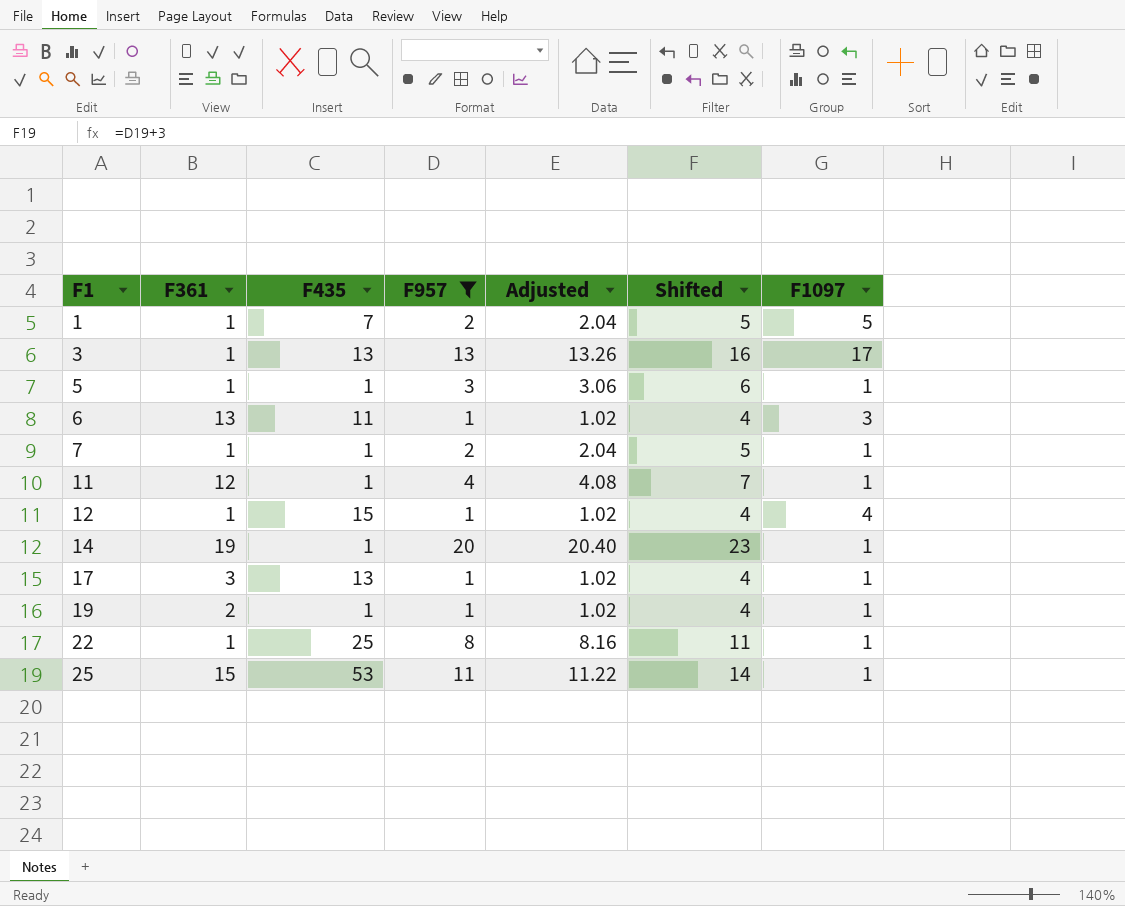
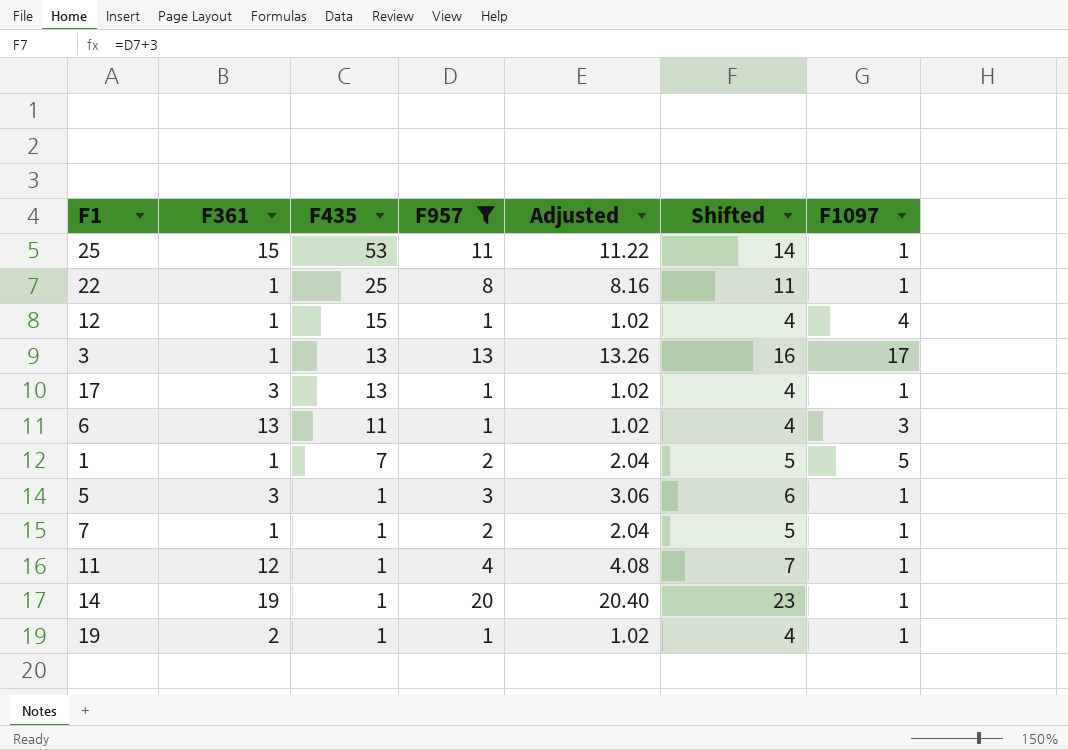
row order: F1 ascending -> F435 descending
5 | F361: 1 -> 3

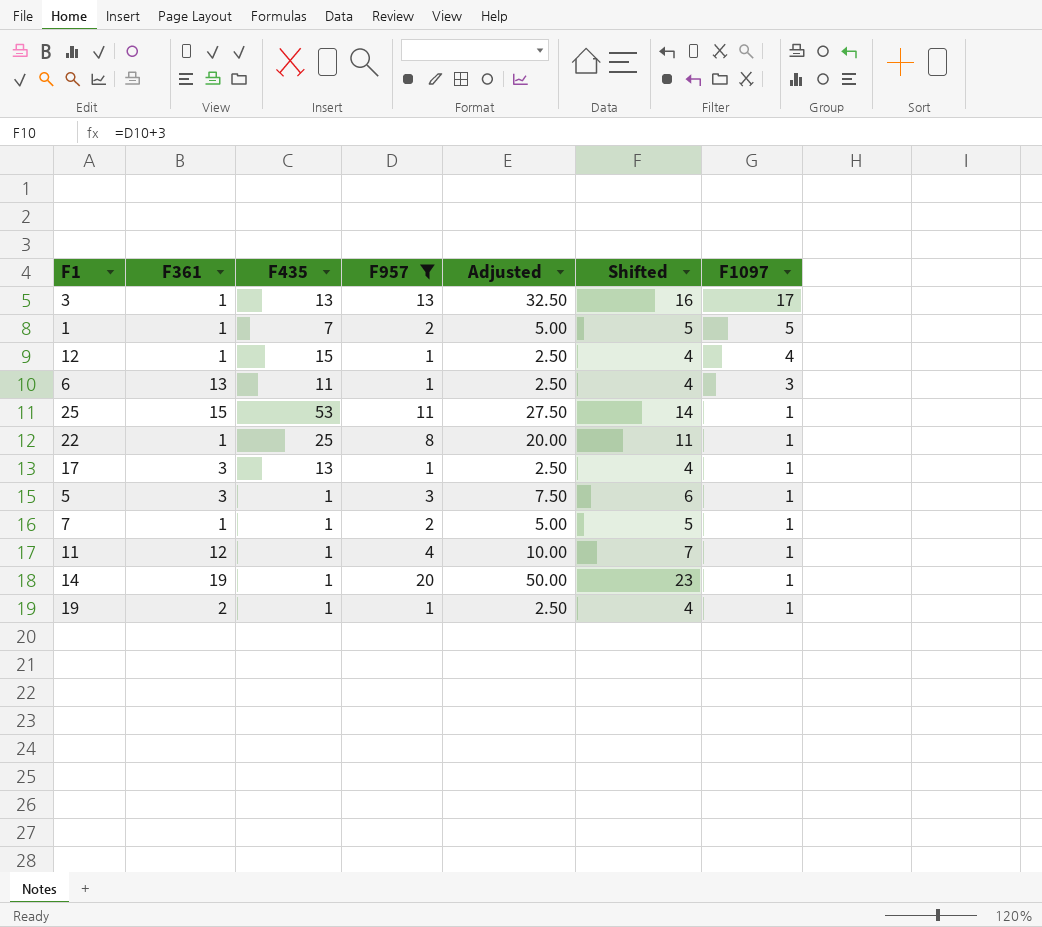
row order: F435 descending -> F1097 descending
column Adjusted | formula: [F957] * 1.02 -> [F957] * 2.5

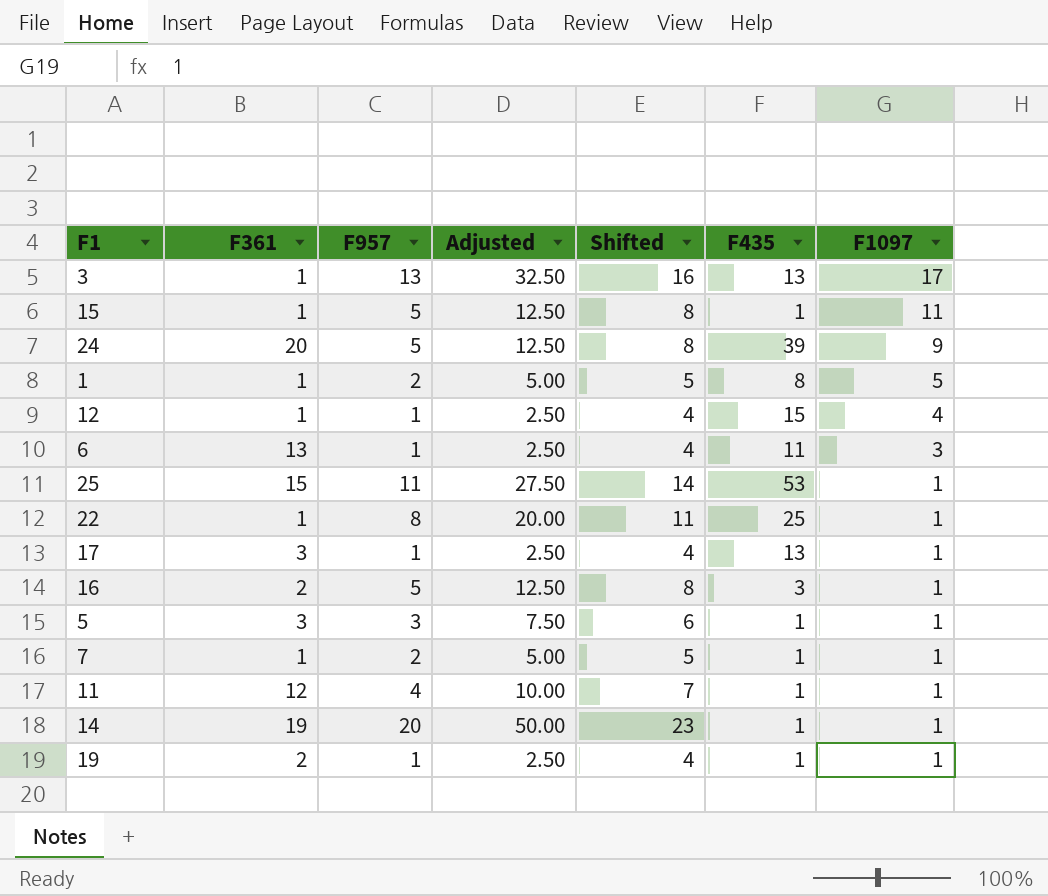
filter: F957 != 5 -> none
column F435 | position: 3 -> 6
1 | F435: 7 -> 8

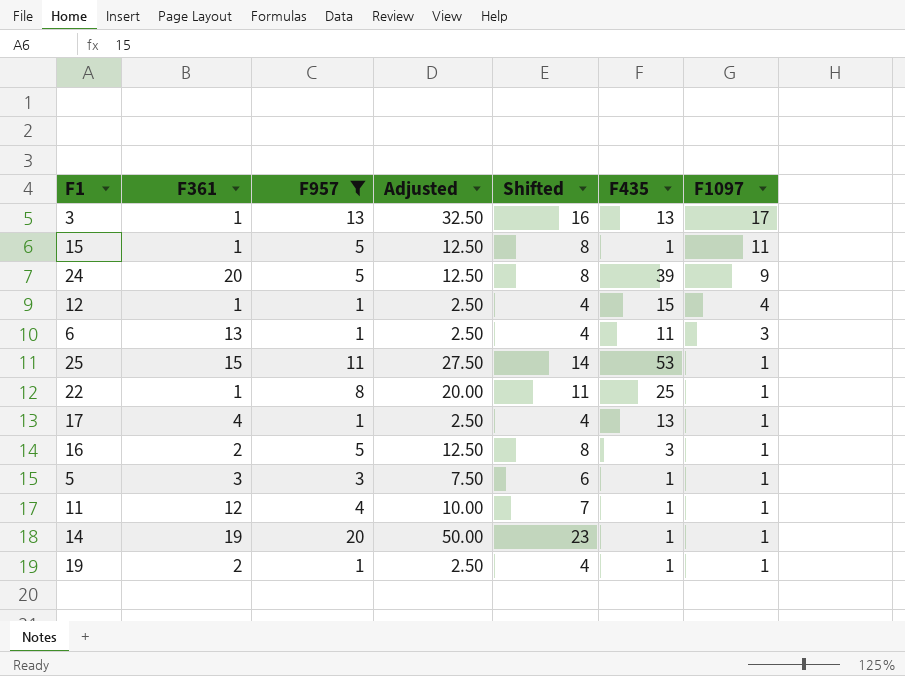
filter: none -> F957 != 2
17 | F361: 3 -> 4

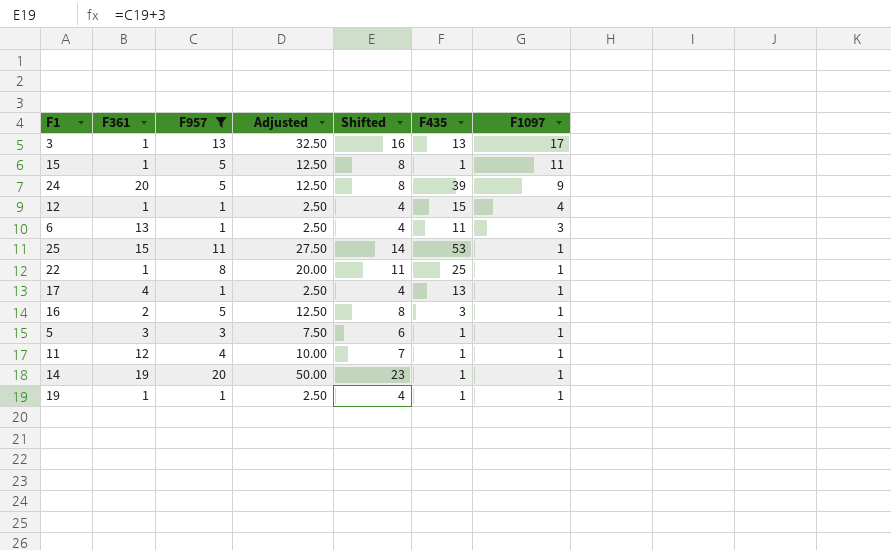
19 | F361: 2 -> 1

